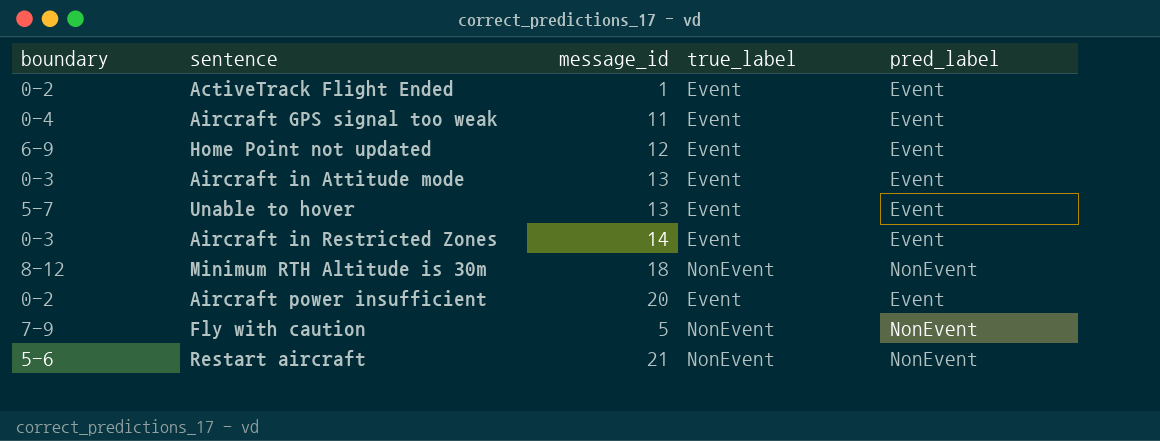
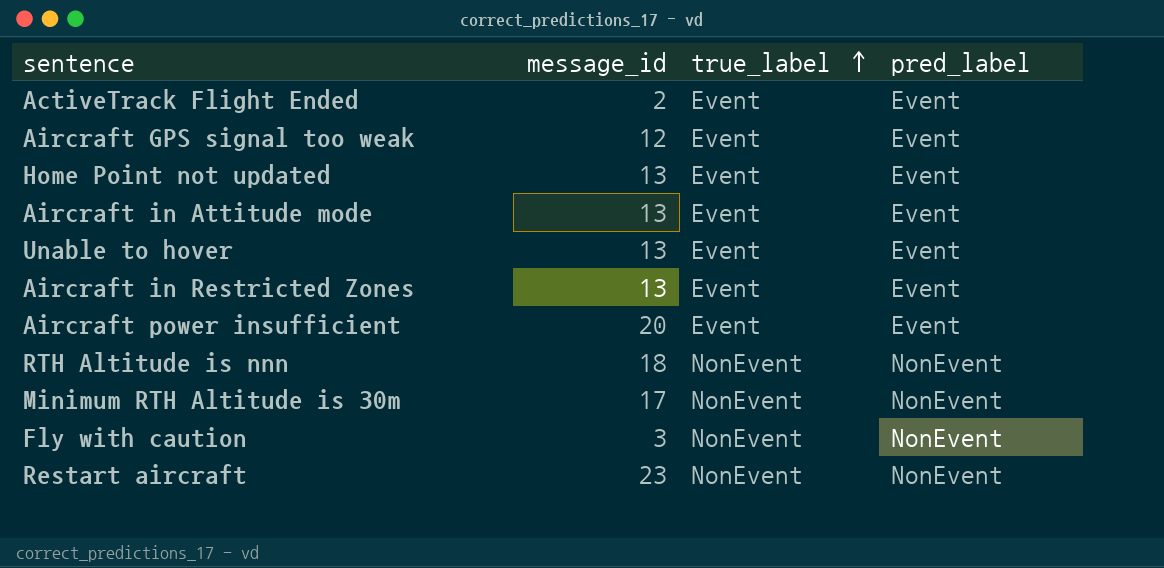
row order: none -> true_label ascending
column boundary | position: 1 -> none
ActiveTrack Flight Ended | message_id: 1 -> 2
Aircraft GPS signal too weak | message_id: 11 -> 12
Home Point not updated | message_id: 12 -> 13
Aircraft in Restricted Zones | message_id: 14 -> 13
row RTH Altitude is nnn: none -> 18 | NonEvent | NonEvent
Minimum RTH Altitude is 30m | message_id: 18 -> 17
Fly with caution | message_id: 5 -> 3
Restart aircraft | message_id: 21 -> 23

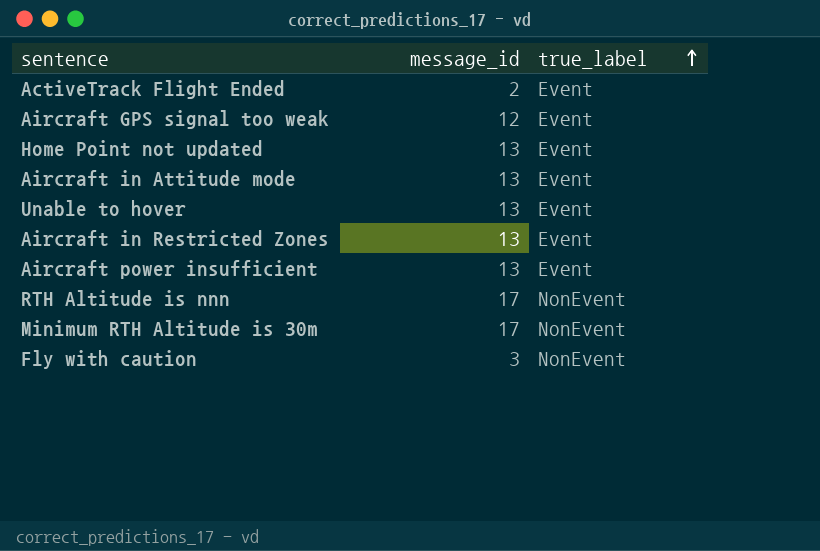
column pred_label | position: 4 -> none
row Restart aircraft: 23 | NonEvent | NonEvent -> none
Aircraft power insufficient | message_id: 20 -> 13
RTH Altitude is nnn | message_id: 18 -> 17

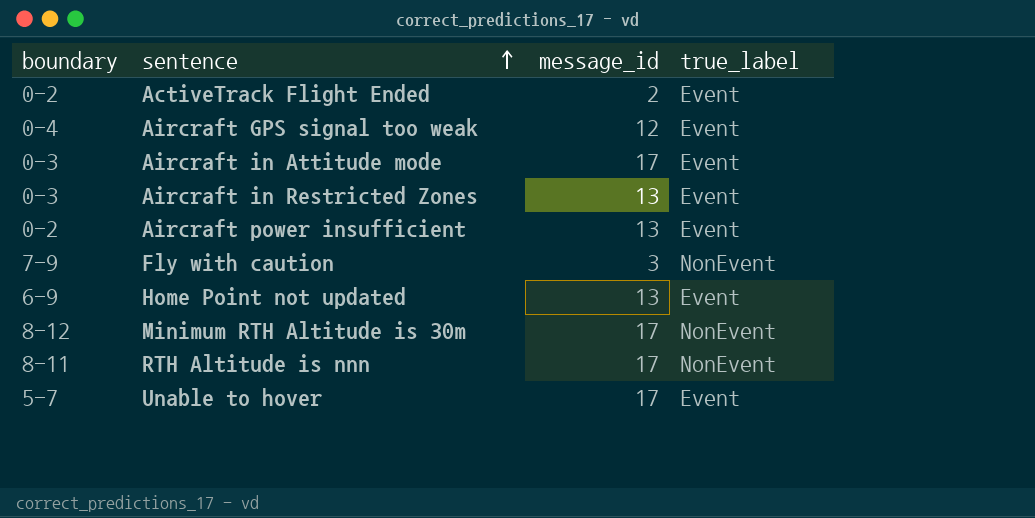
row order: true_label ascending -> sentence ascending
column boundary | position: none -> 1
Aircraft in Attitude mode | message_id: 13 -> 17
Unable to hover | message_id: 13 -> 17

